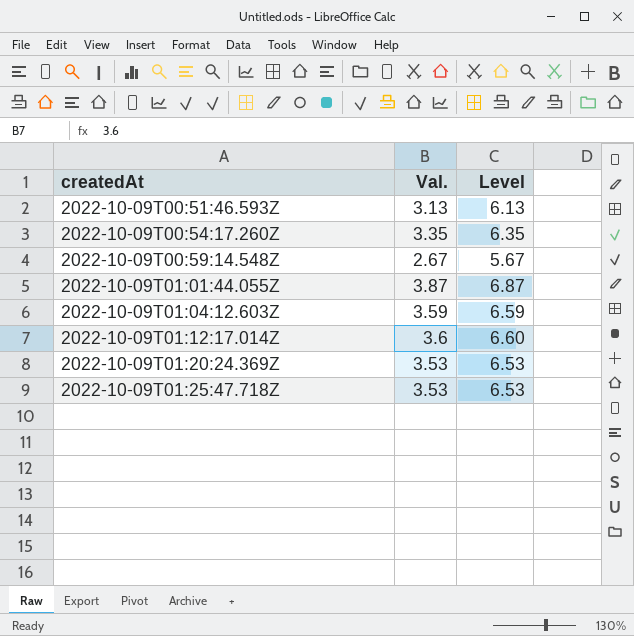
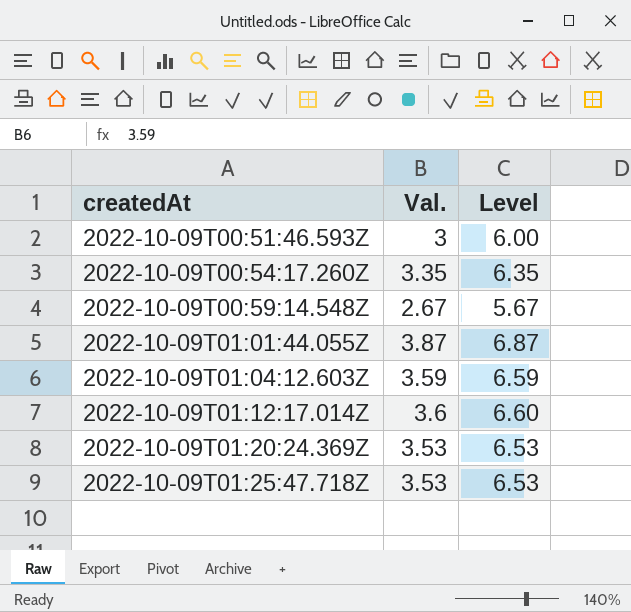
2022-10-09T00:51:46.593Z | Val.: 3.13 -> 3
2022-10-09T00:51:46.593Z | Level: 6.13 -> 6.00

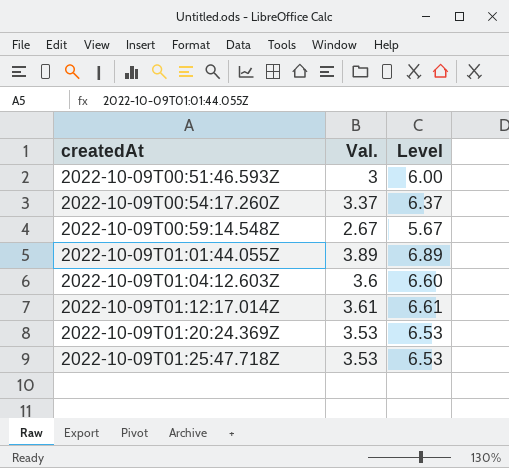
2022-10-09T00:54:17.260Z | Val.: 3.35 -> 3.37
2022-10-09T00:54:17.260Z | Level: 6.35 -> 6.37
2022-10-09T01:01:44.055Z | Val.: 3.87 -> 3.89
2022-10-09T01:01:44.055Z | Level: 6.87 -> 6.89
2022-10-09T01:04:12.603Z | Val.: 3.59 -> 3.6
2022-10-09T01:04:12.603Z | Level: 6.59 -> 6.60
2022-10-09T01:12:17.014Z | Val.: 3.6 -> 3.61
2022-10-09T01:12:17.014Z | Level: 6.60 -> 6.61

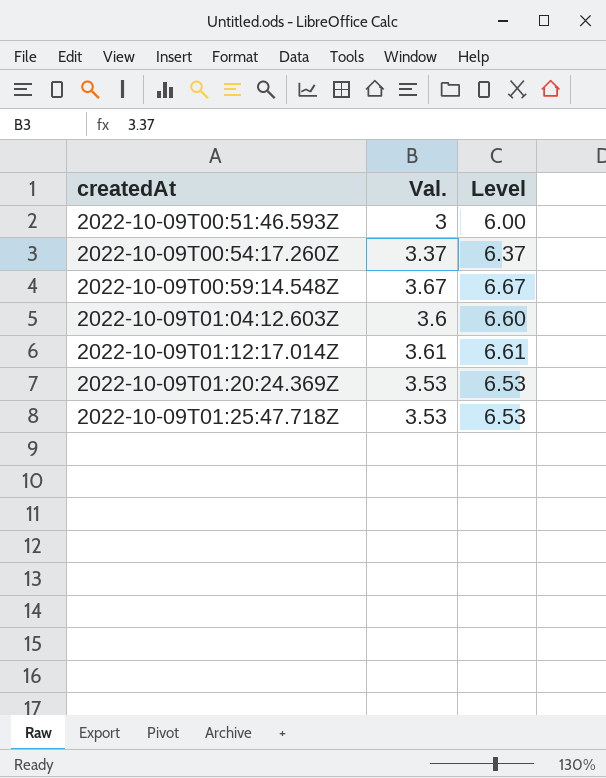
row 2022-10-09T01:01:44.055Z: 3.89 | 6.89 -> none
2022-10-09T00:59:14.548Z | Val.: 2.67 -> 3.67
2022-10-09T00:59:14.548Z | Level: 5.67 -> 6.67

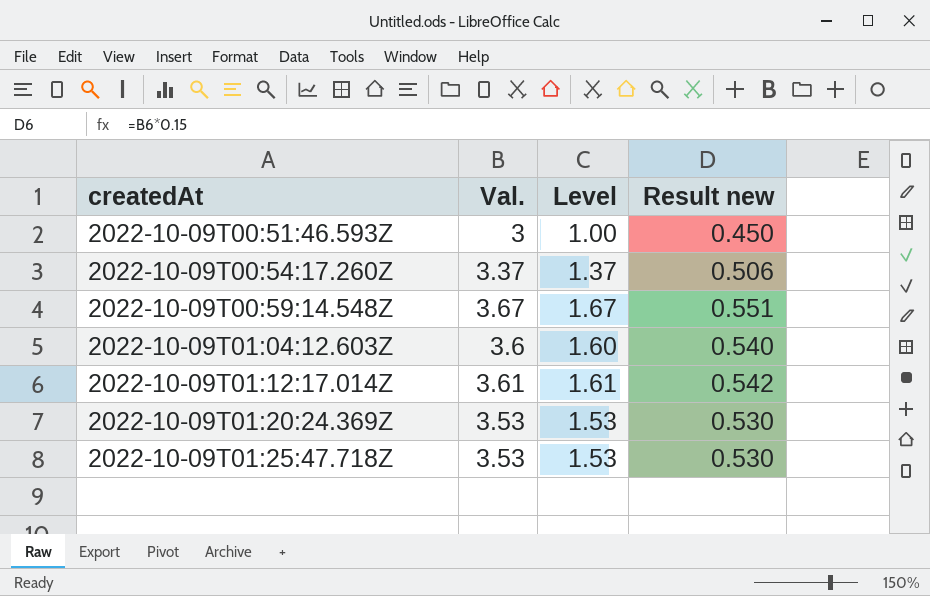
column Level | formula: [Val.] + 3 -> [Val.] - 2
column Result new | formula: none -> [Val.] * 0.15

